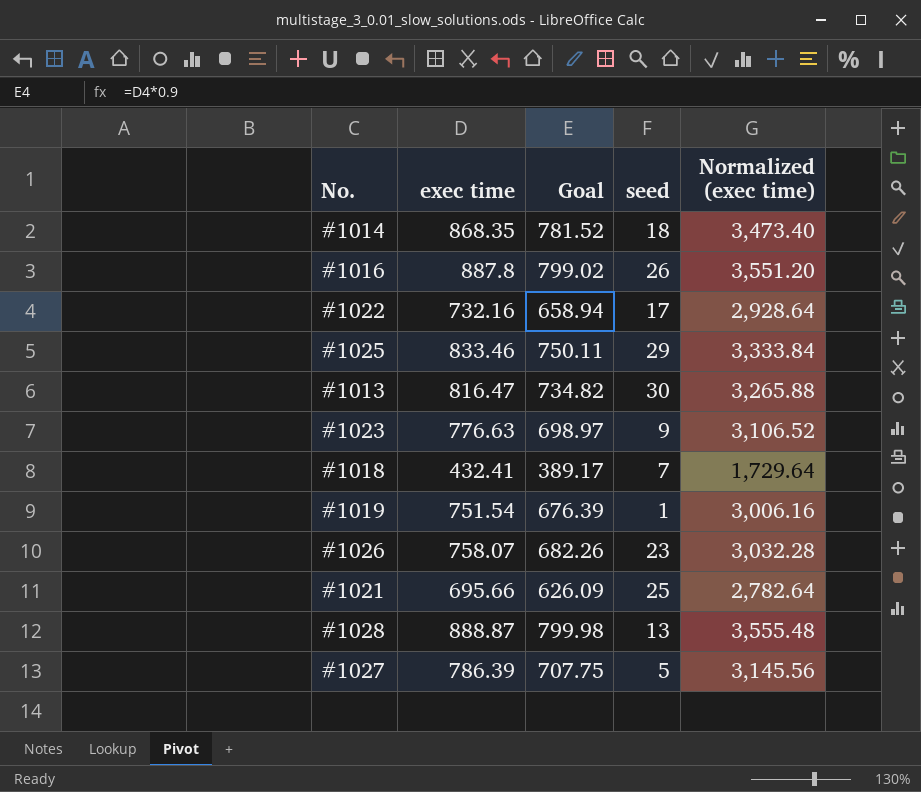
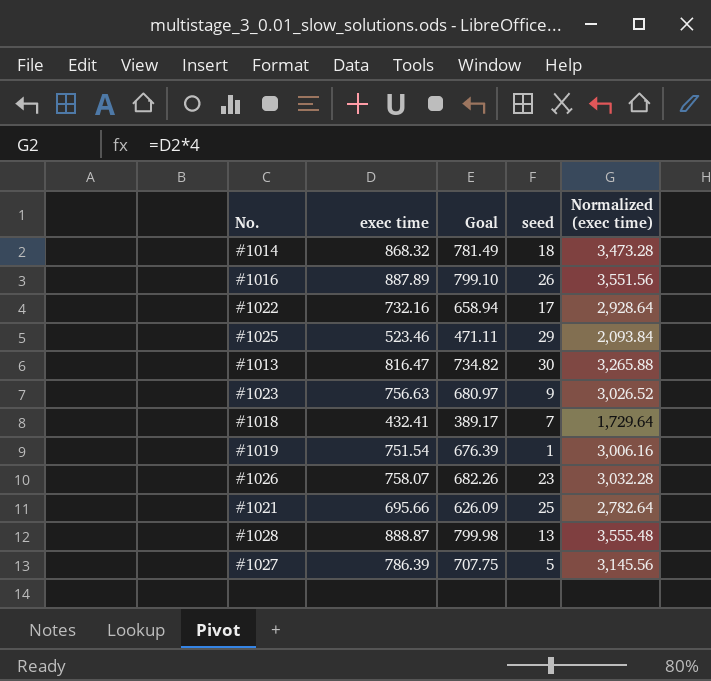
#1014 | exec time: 868.35 -> 868.32
#1014 | Goal: 781.52 -> 781.49
#1014 | Normalized (exec time): 3,473.40 -> 3,473.28
#1016 | exec time: 887.8 -> 887.89
#1016 | Goal: 799.02 -> 799.10
#1016 | Normalized (exec time): 3,551.20 -> 3,551.56
#1025 | exec time: 833.46 -> 523.46
#1025 | Goal: 750.11 -> 471.11
#1025 | Normalized (exec time): 3,333.84 -> 2,093.84
#1023 | exec time: 776.63 -> 756.63
#1023 | Goal: 698.97 -> 680.97
#1023 | Normalized (exec time): 3,106.52 -> 3,026.52

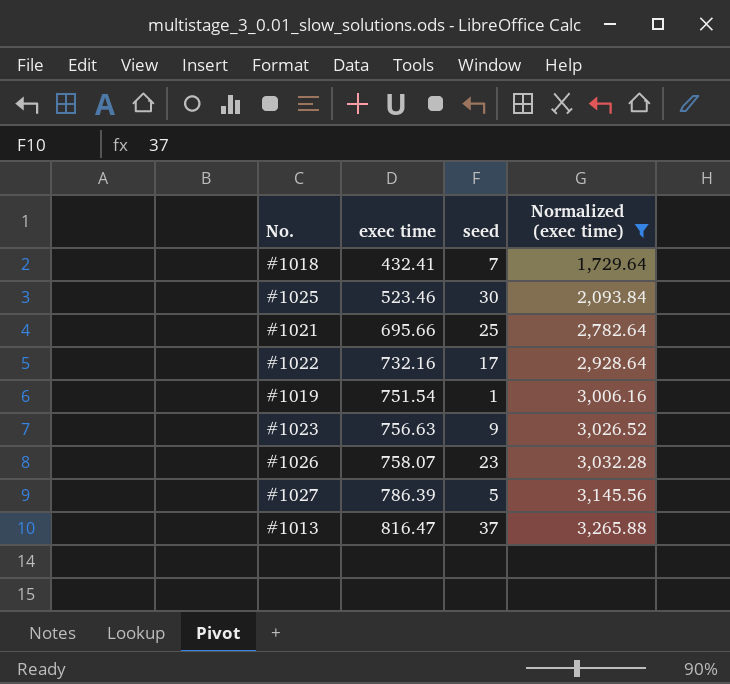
filter: none -> Normalized (exec time) <= 3,265.88
row order: none -> exec time ascending
column Goal | formula: [exec time] * 0.9 -> none
#1025 | seed: 29 -> 30
#1013 | seed: 30 -> 37

